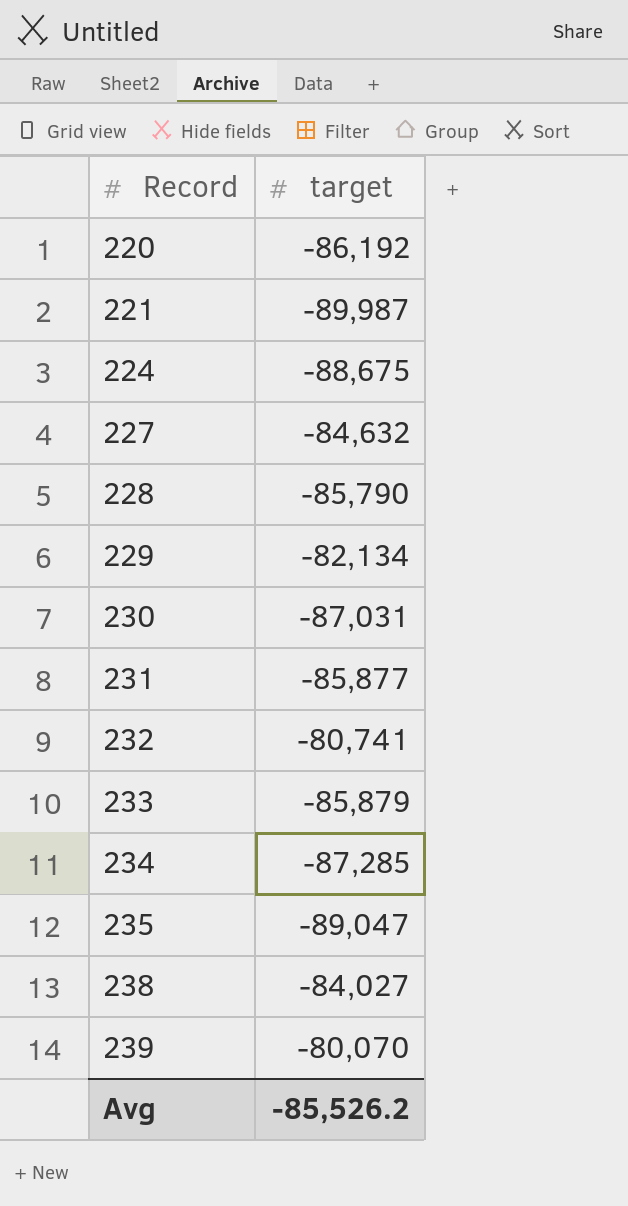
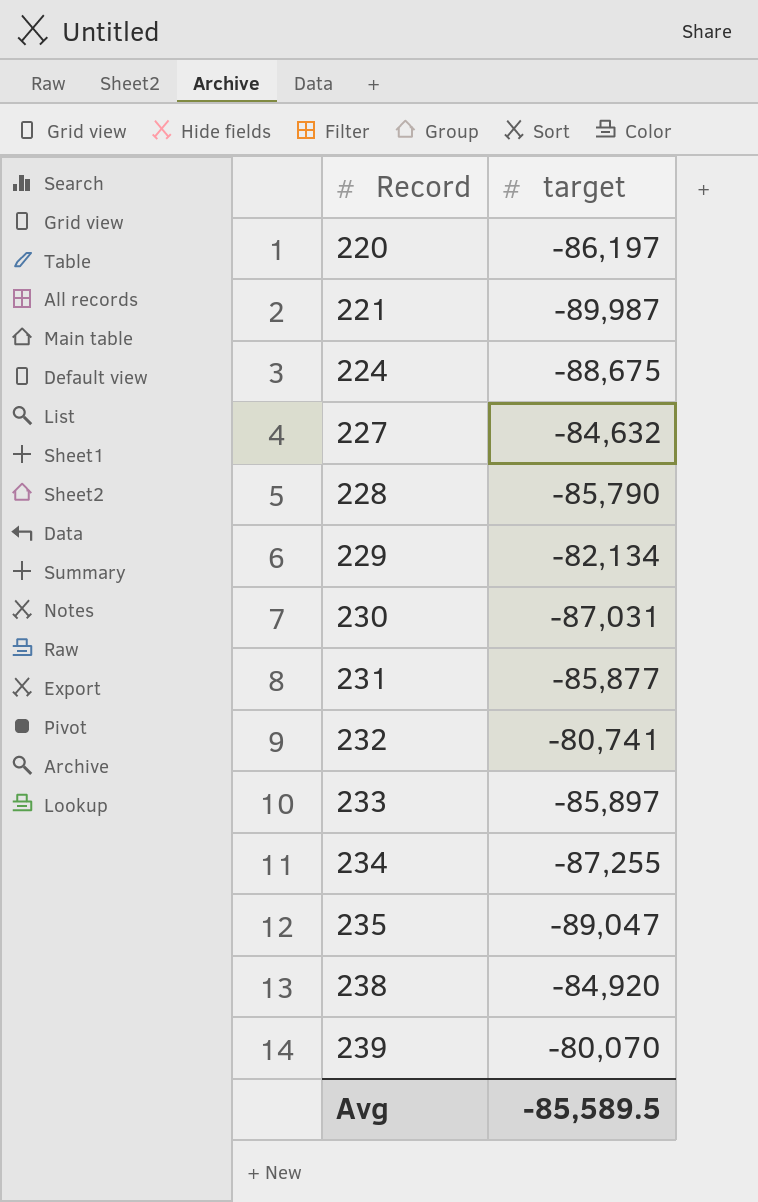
220 | target: -86,192 -> -86,197
233 | target: -85,879 -> -85,897
234 | target: -87,285 -> -87,255
238 | target: -84,027 -> -84,920
Avg | target: -85,526.2 -> -85,589.5

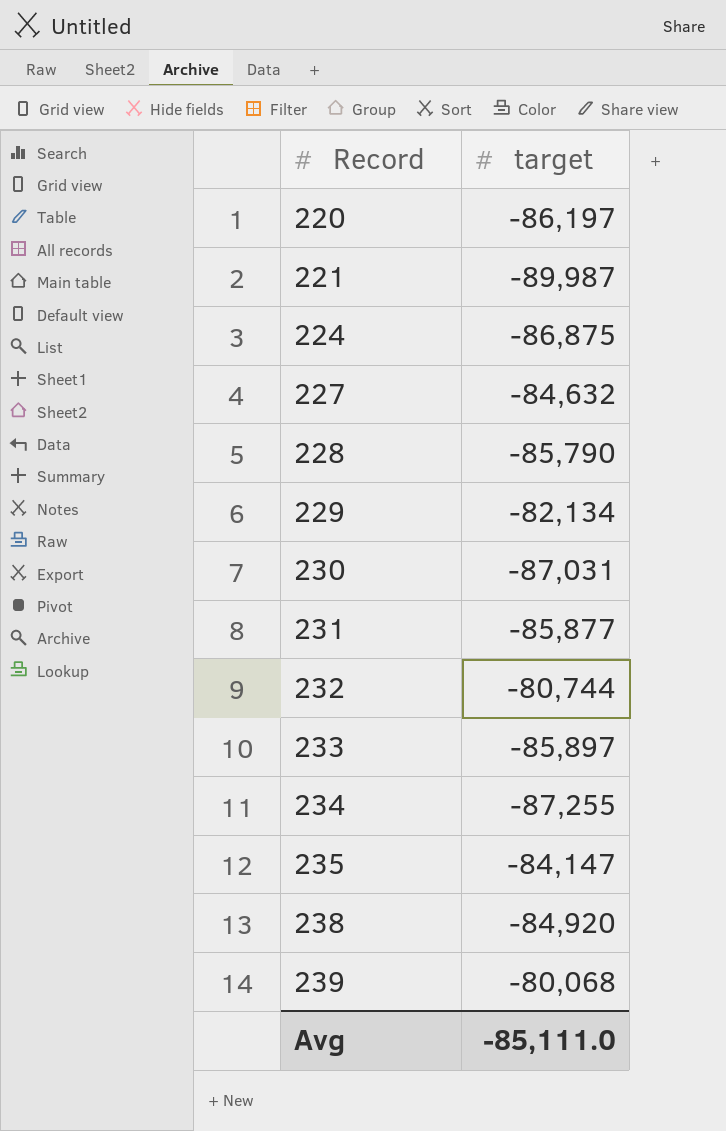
224 | target: -88,675 -> -86,875
232 | target: -80,741 -> -80,744
235 | target: -89,047 -> -84,147
239 | target: -80,070 -> -80,068
Avg | target: -85,589.5 -> -85,111.0

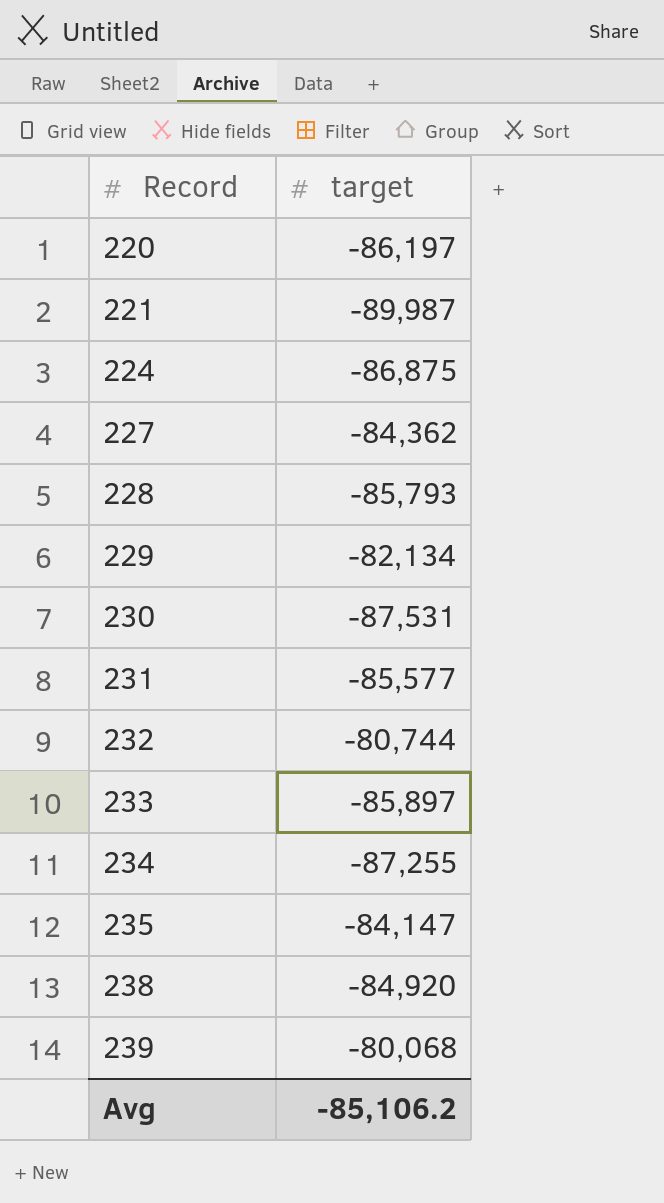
227 | target: -84,632 -> -84,362
228 | target: -85,790 -> -85,793
230 | target: -87,031 -> -87,531
231 | target: -85,877 -> -85,577
Avg | target: -85,111.0 -> -85,106.2

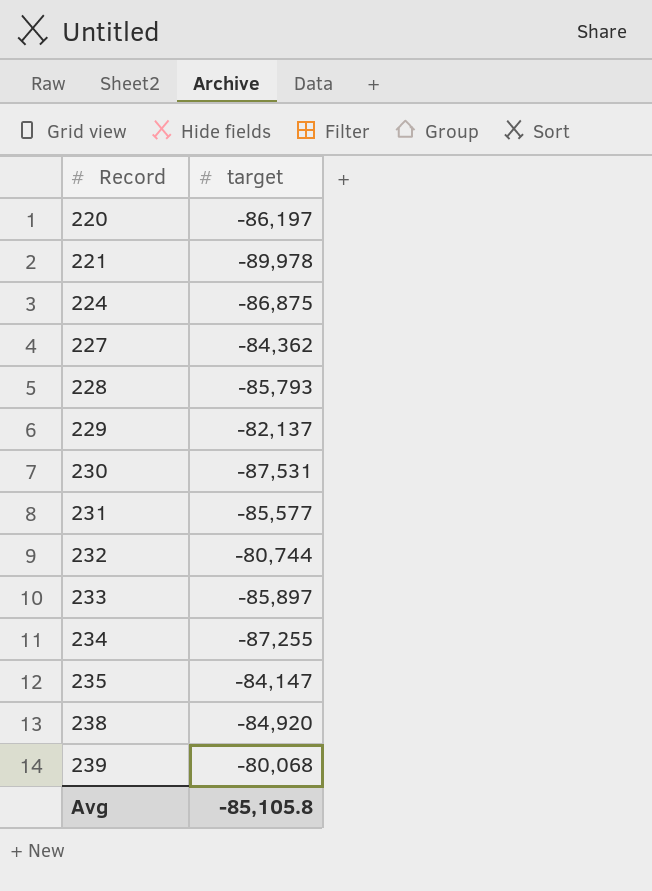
221 | target: -89,987 -> -89,978
229 | target: -82,134 -> -82,137
Avg | target: -85,106.2 -> -85,105.8

